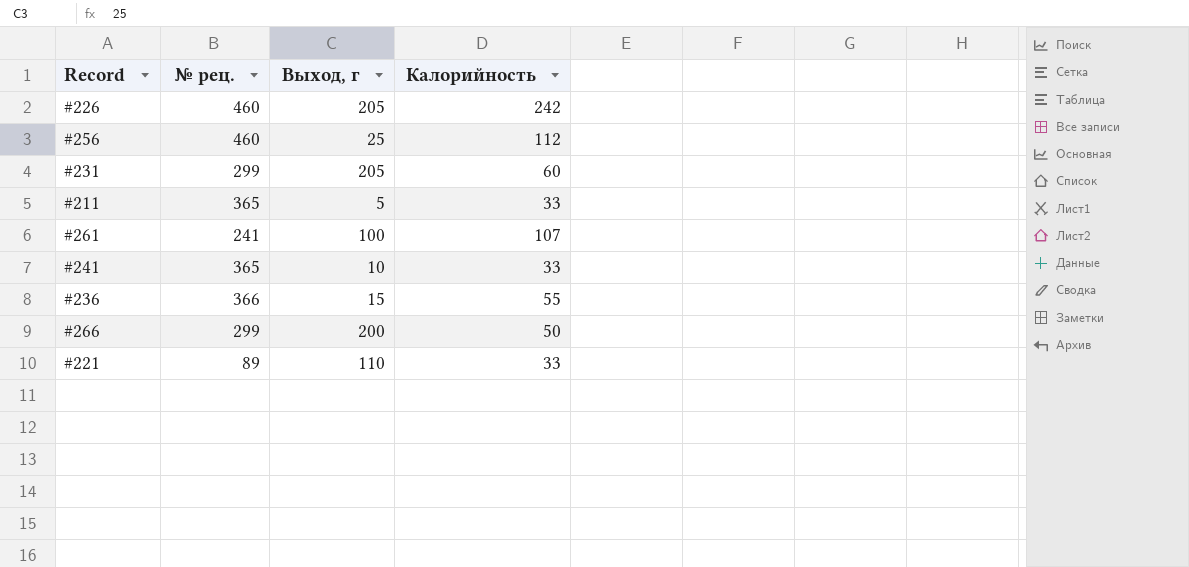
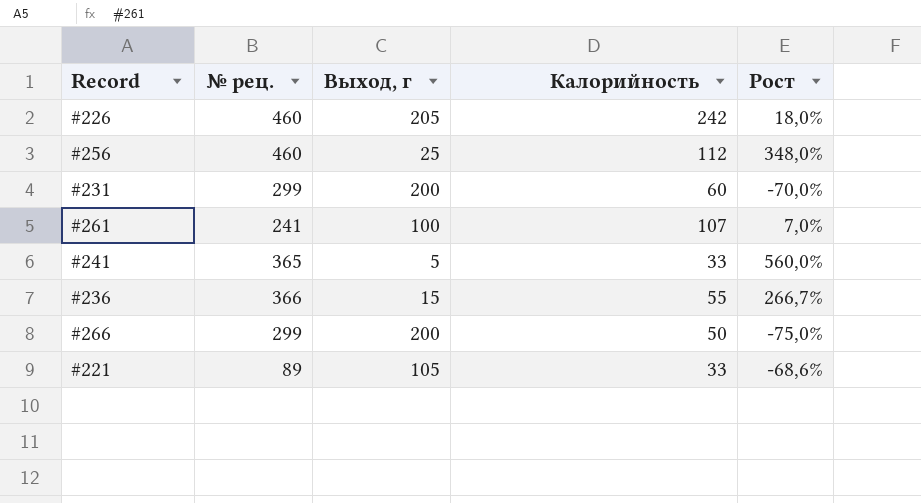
column Рост | formula: none -> ([Калорийность] - [Выход, г]) / [Выход, г]
row #211: 365 | 5 | 33 -> none
#231 | Выход, г: 205 -> 200
#241 | Выход, г: 10 -> 5
#221 | Выход, г: 110 -> 105

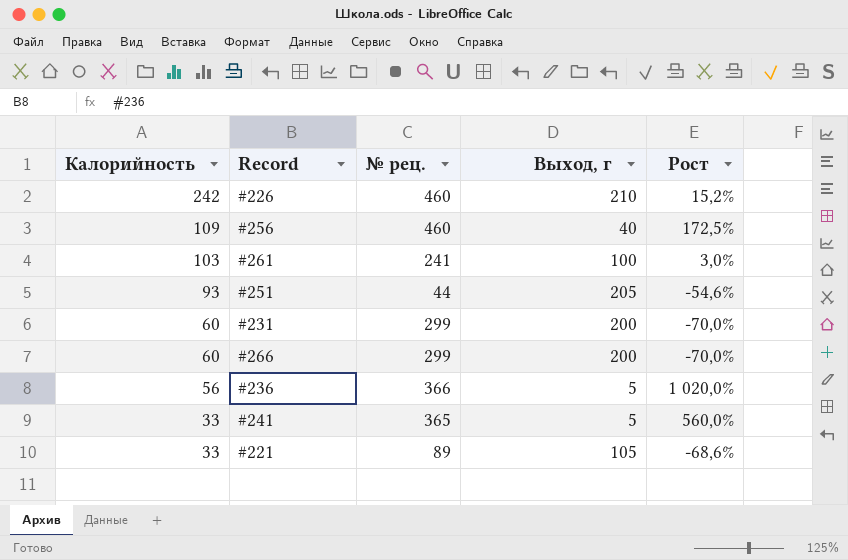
row order: none -> Калорийность descending
column Калорийность | position: 4 -> 1
#226 | Выход, г: 205 -> 210
#226 | Рост: 18,0% -> 15,2%
#256 | Калорийность: 112 -> 109
#256 | Выход, г: 25 -> 40
#256 | Рост: 348,0% -> 172,5%
#261 | Калорийность: 107 -> 103
#261 | Рост: 7,0% -> 3,0%
row #251: none -> 93 | 44 | 205 | -54,6%
#266 | Калорийность: 50 -> 60
#266 | Рост: -75,0% -> -70,0%
#236 | Калорийность: 55 -> 56
#236 | Выход, г: 15 -> 5
#236 | Рост: 266,7% -> 1 020,0%

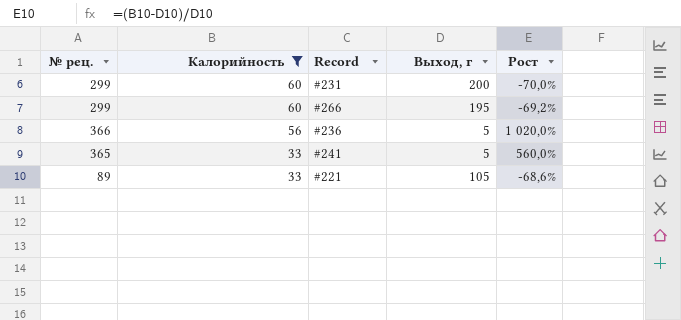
filter: none -> Калорийность <= 60
column № рец. | position: 3 -> 1
#266 | Выход, г: 200 -> 195
#266 | Рост: -70,0% -> -69,2%

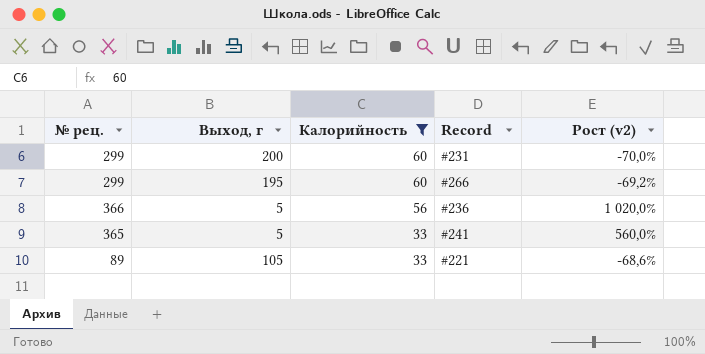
column Выход, г | position: 4 -> 2
column name: Рост -> Рост (v2)

